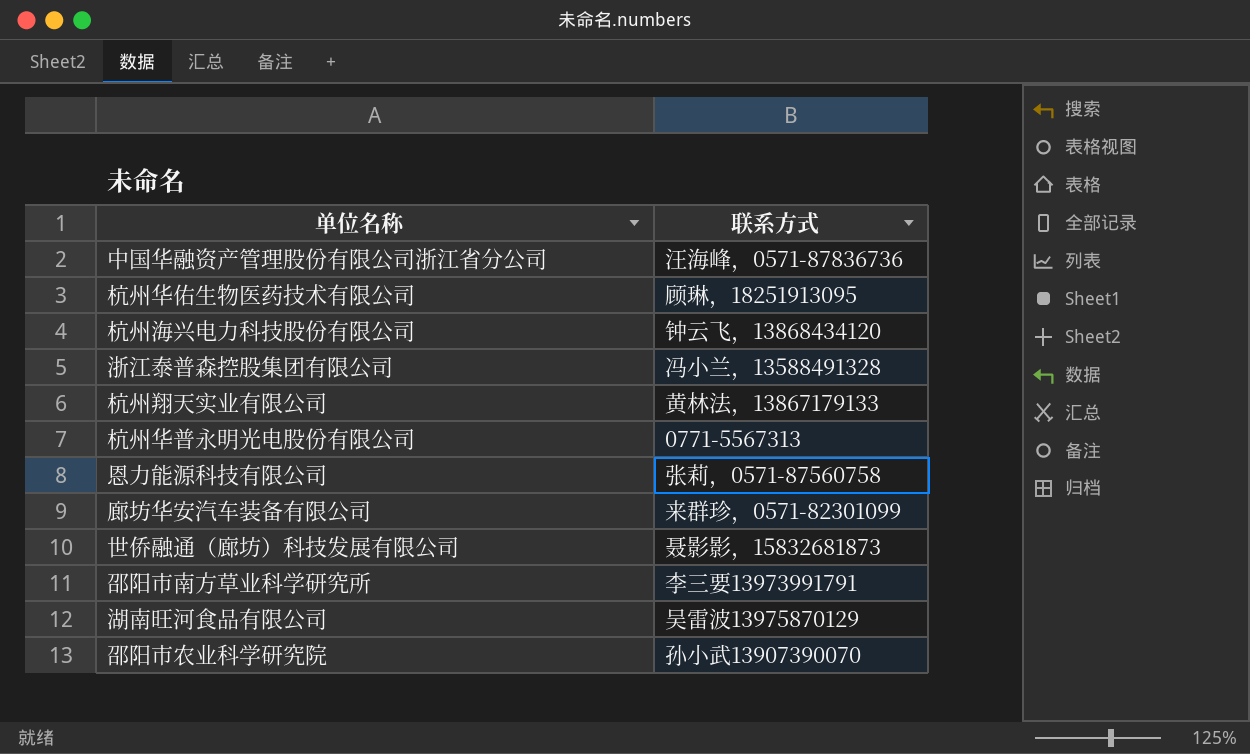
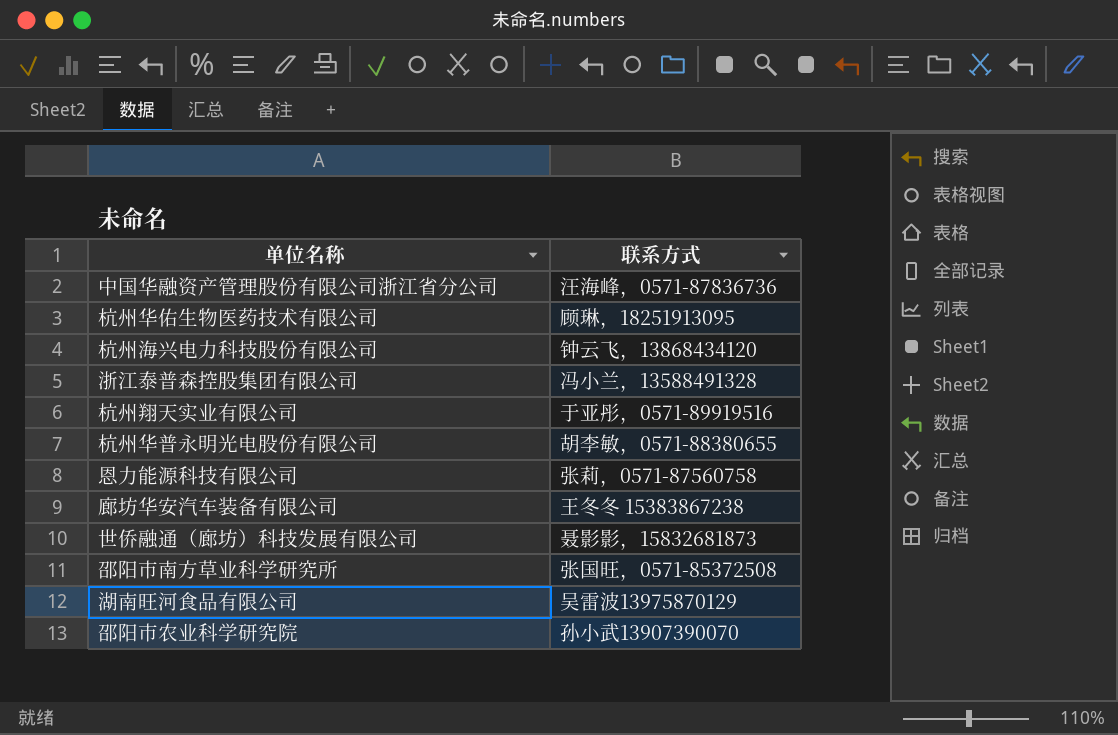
杭州翔天实业有限公司 | 联系方式: 黄林法，13867179133 -> 于亚彤，0571-89919516
杭州华普永明光电股份有限公司 | 联系方式: 0771-5567313 -> 胡李敏，0571-88380655
廊坊华安汽车装备有限公司 | 联系方式: 来群珍，0571-82301099 -> 王冬冬 15383867238
邵阳市南方草业科学研究所 | 联系方式: 李三要13973991791 -> 张国旺，0571-85372508

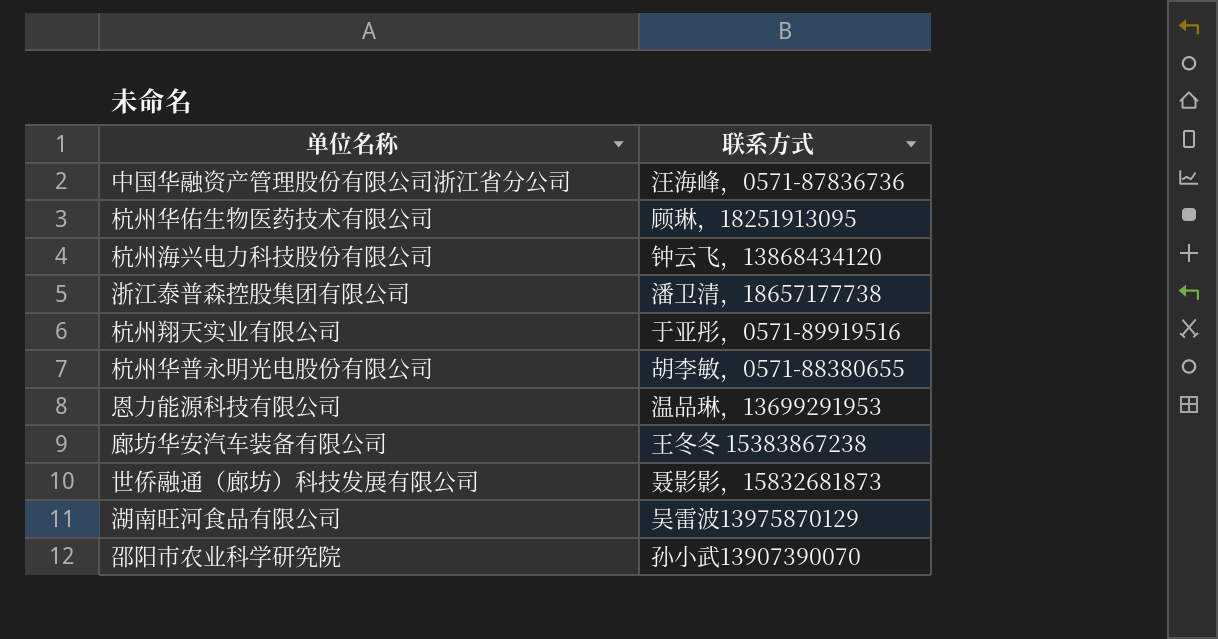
row 邵阳市南方草业科学研究所: 张国旺，0571-85372508 -> none
浙江泰普森控股集团有限公司 | 联系方式: 冯小兰，13588491328 -> 潘卫清，18657177738
恩力能源科技有限公司 | 联系方式: 张莉，0571-87560758 -> 温品琳，13699291953

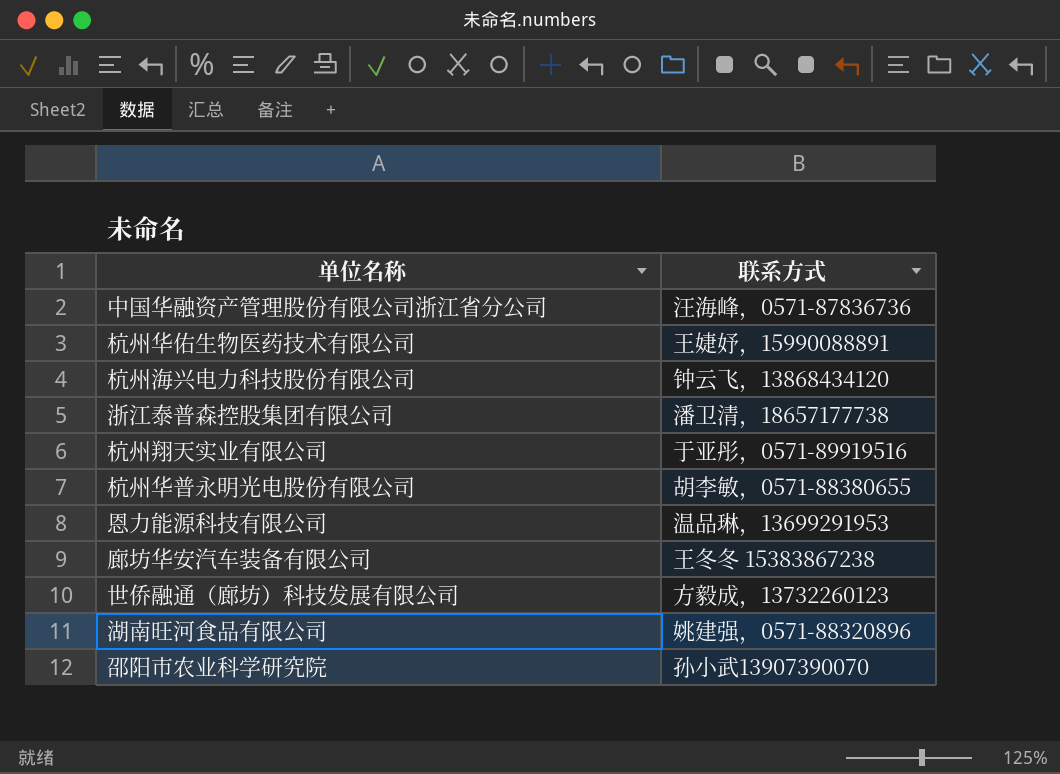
杭州华佑生物医药技术有限公司 | 联系方式: 顾琳，18251913095 -> 王婕妤，15990088891
世侨融通（廊坊）科技发展有限公司 | 联系方式: 聂影影，15832681873 -> 方毅成，13732260123
湖南旺河食品有限公司 | 联系方式: 吴雷波13975870129 -> 姚建强，0571-88320896

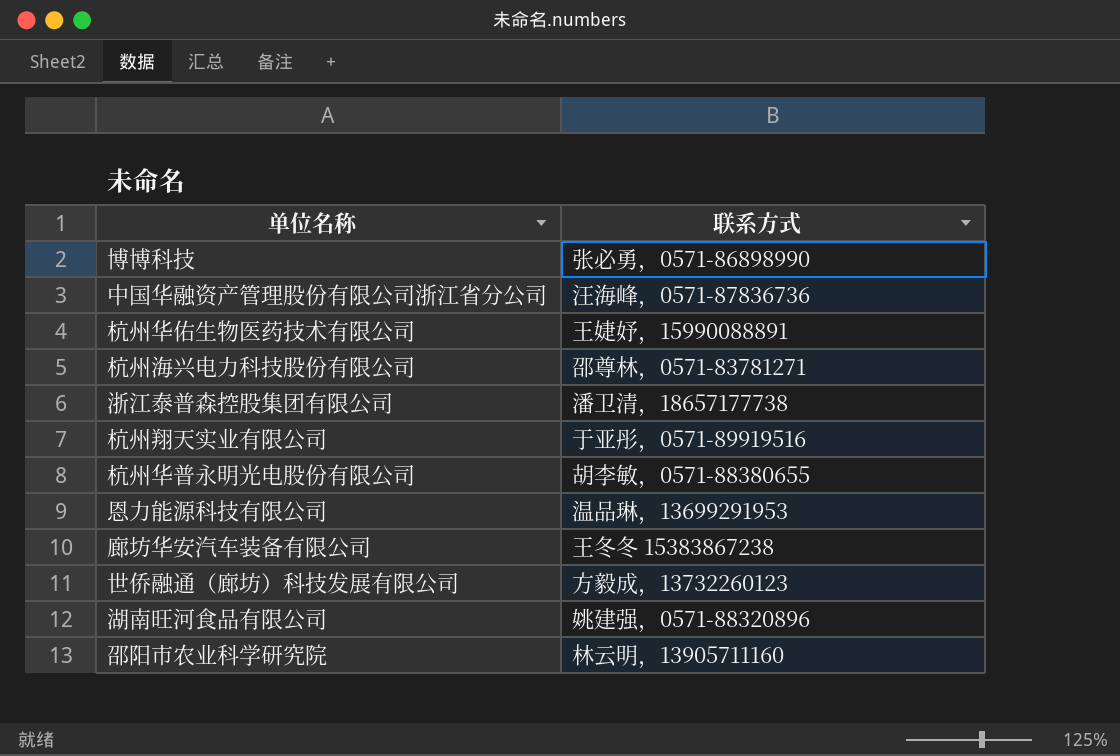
row 博博科技: none -> 张必勇，0571-86898990
杭州海兴电力科技股份有限公司 | 联系方式: 钟云飞，13868434120 -> 邵尊林，0571-83781271
邵阳市农业科学研究院 | 联系方式: 孙小武13907390070 -> 林云明，13905711160

